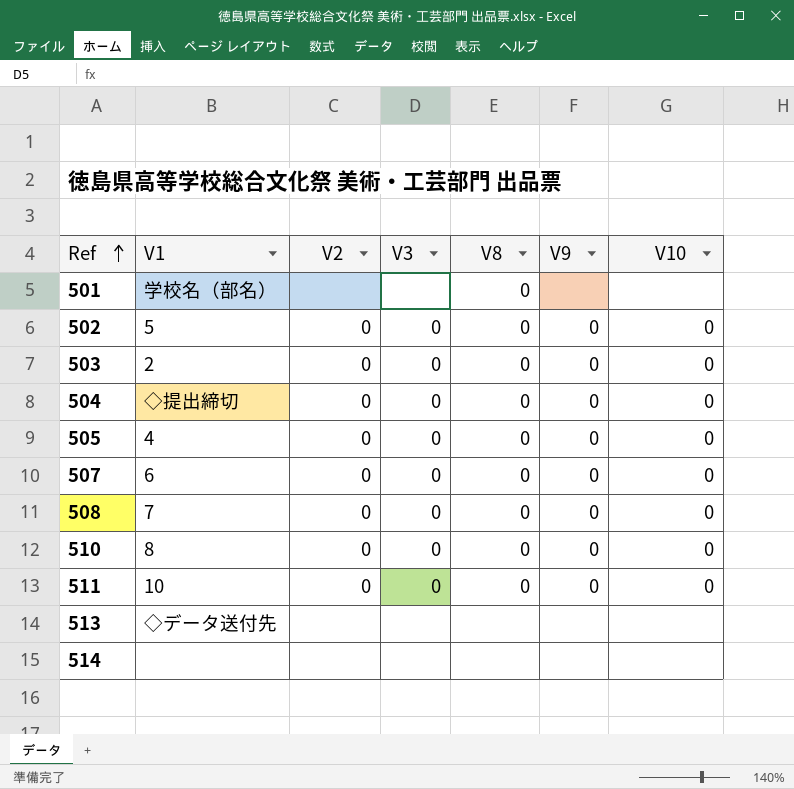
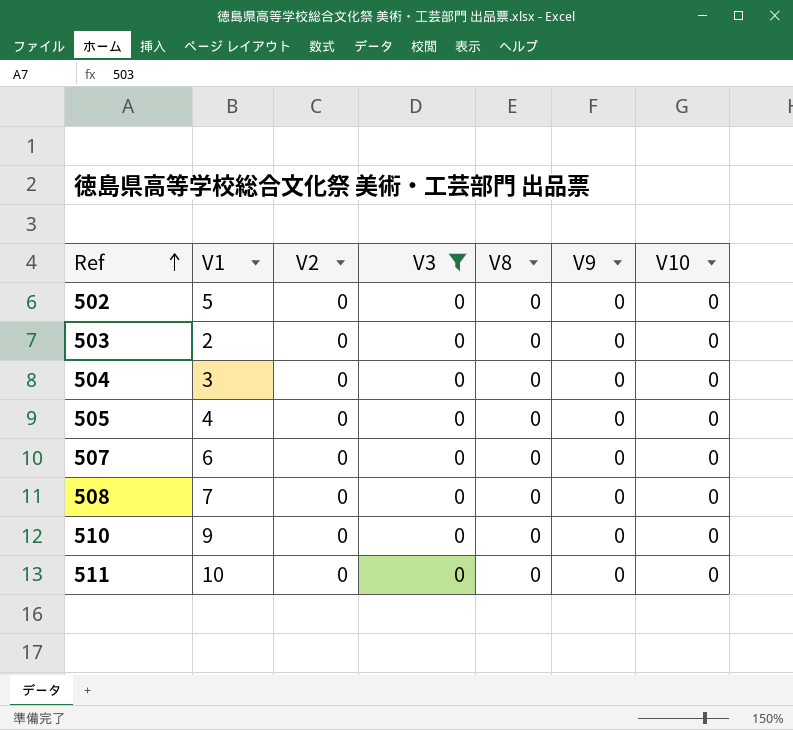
filter: none -> V3 = 0
504 | V1: ◇提出締切 -> 3
510 | V1: 8 -> 9

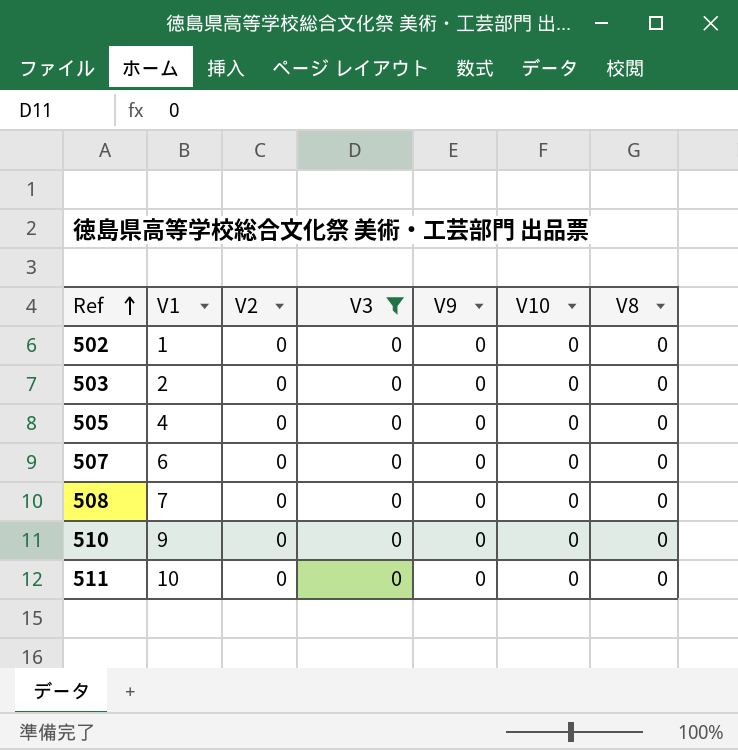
column V8 | position: 5 -> 7
row 504: 3 | 0 | 0 | 0 | 0 | 0 -> none
502 | V1: 5 -> 1

